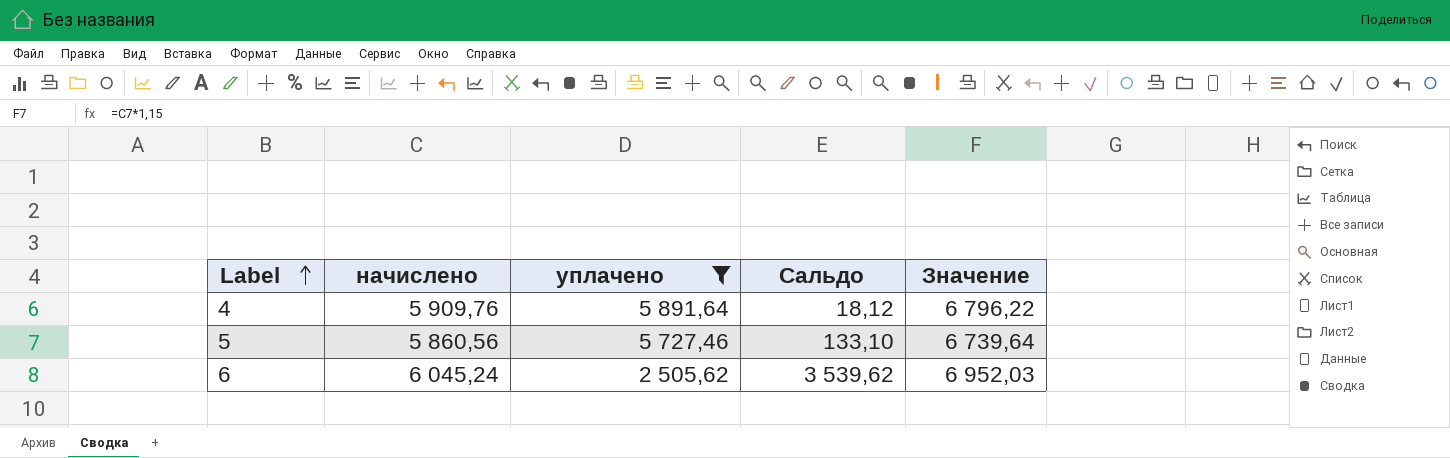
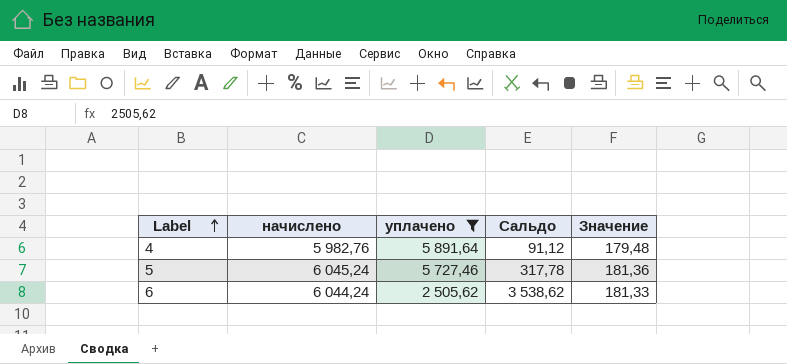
column Значение | formula: [начислено] * 1,15 -> [начислено] * 0,03
4 | начислено: 5 909,76 -> 5 982,76
4 | Сальдо: 18,12 -> 91,12
5 | начислено: 5 860,56 -> 6 045,24
5 | Сальдо: 133,10 -> 317,78
6 | начислено: 6 045,24 -> 6 044,24
6 | Сальдо: 3 539,62 -> 3 538,62

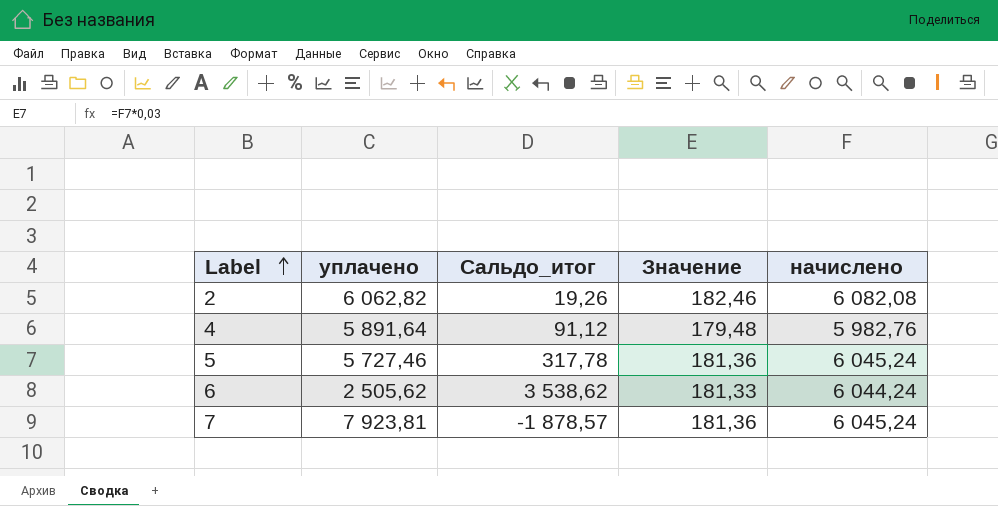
filter: уплачено <= 5 891,64 -> none
column name: Сальдо -> Сальдо_итог
column начислено | position: 2 -> 5

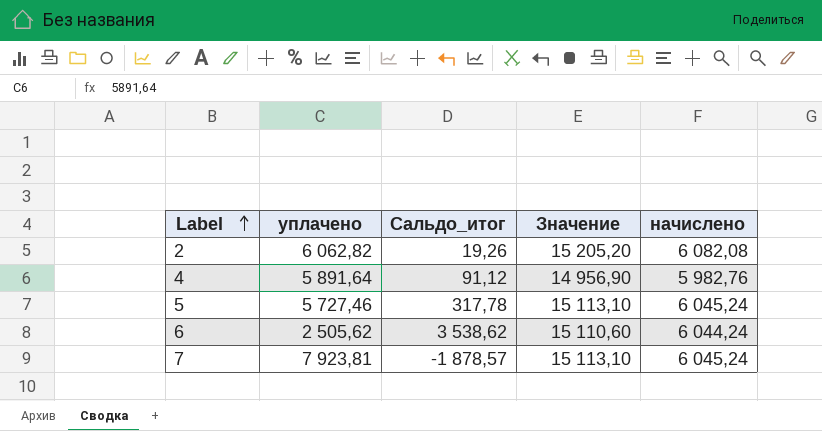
column Значение | formula: [начислено] * 0,03 -> [начислено] * 2,5

